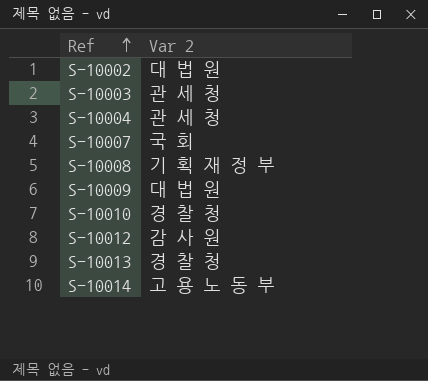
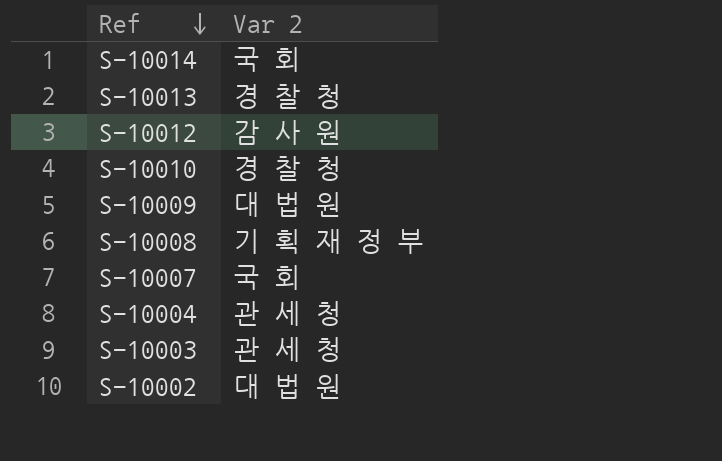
row order: Ref ascending -> Ref descending
S-10014 | Var 2: 고 용 노 동 부 -> 국 회

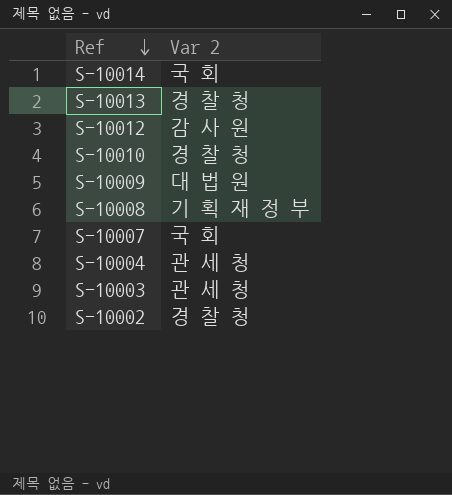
S-10002 | Var 2: 대 법 원 -> 경 찰 청

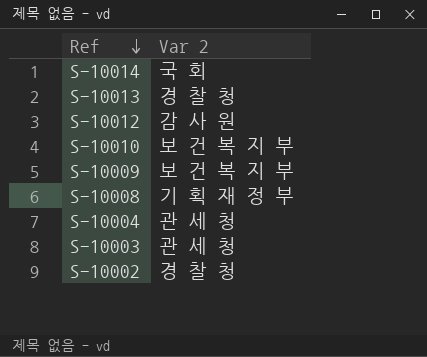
row S-10007: 국 회 -> none
S-10010 | Var 2: 경 찰 청 -> 보 건 복 지 부
S-10009 | Var 2: 대 법 원 -> 보 건 복 지 부

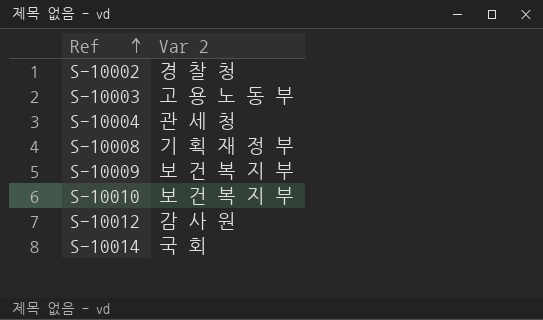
row order: Ref descending -> Ref ascending
row S-10013: 경 찰 청 -> none
S-10003 | Var 2: 관 세 청 -> 고 용 노 동 부

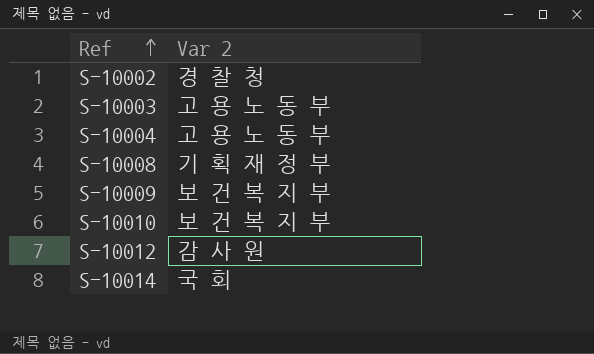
S-10004 | Var 2: 관 세 청 -> 고 용 노 동 부

